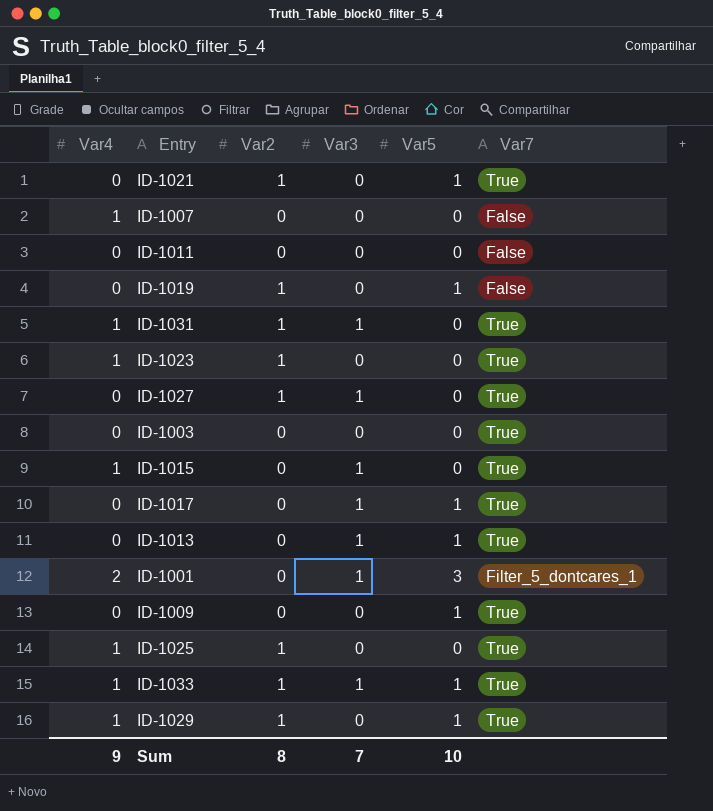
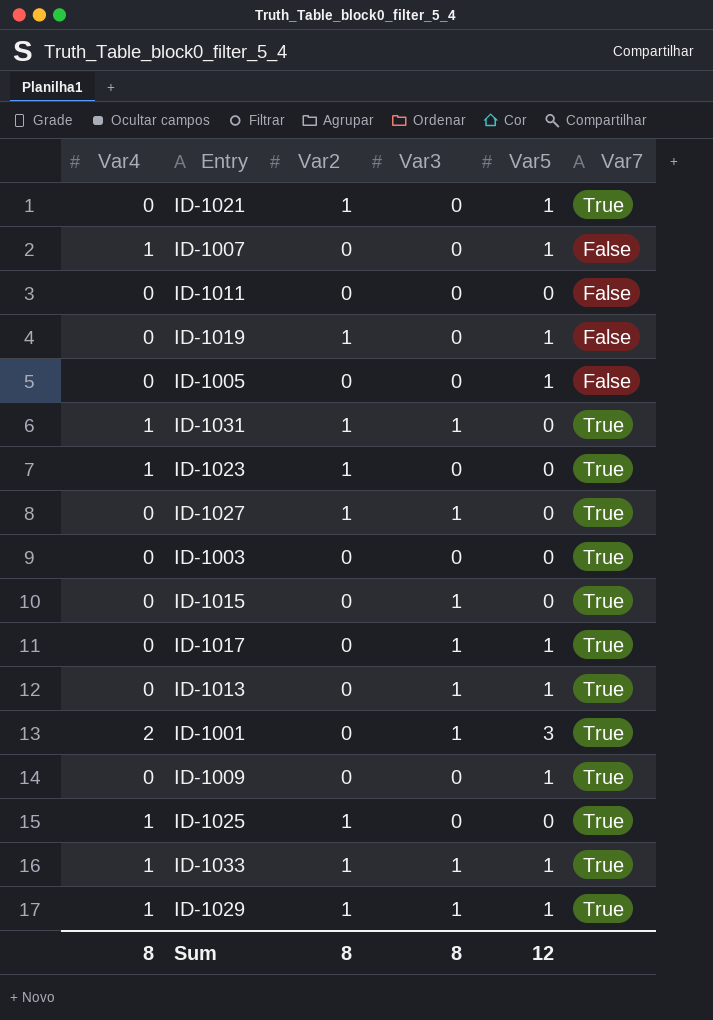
ID-1007 | Var5: 0 -> 1
row ID-1005: none -> 0 | 0 | 0 | 1 | False
ID-1015 | Var4: 1 -> 0
ID-1001 | Var7: Filter_5_dontcares_1 -> True
ID-1029 | Var3: 0 -> 1
Sum | Var4: 9 -> 8
Sum | Var3: 7 -> 8
Sum | Var5: 10 -> 12

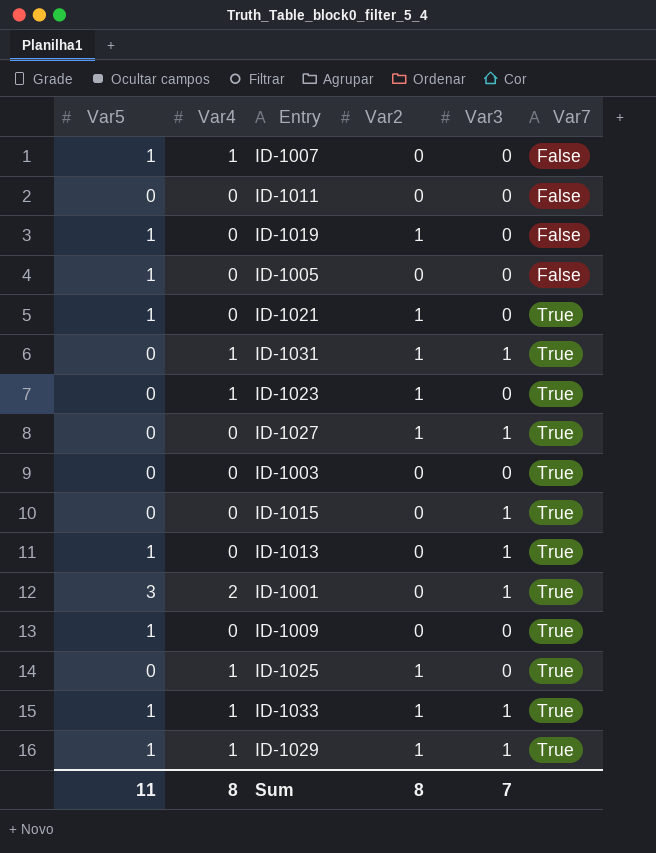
row order: none -> Var7 ascending
column Var5 | position: 5 -> 1
row ID-1017: 0 | 0 | 1 | 1 | True -> none
Sum | Var5: 12 -> 11
Sum | Var3: 8 -> 7

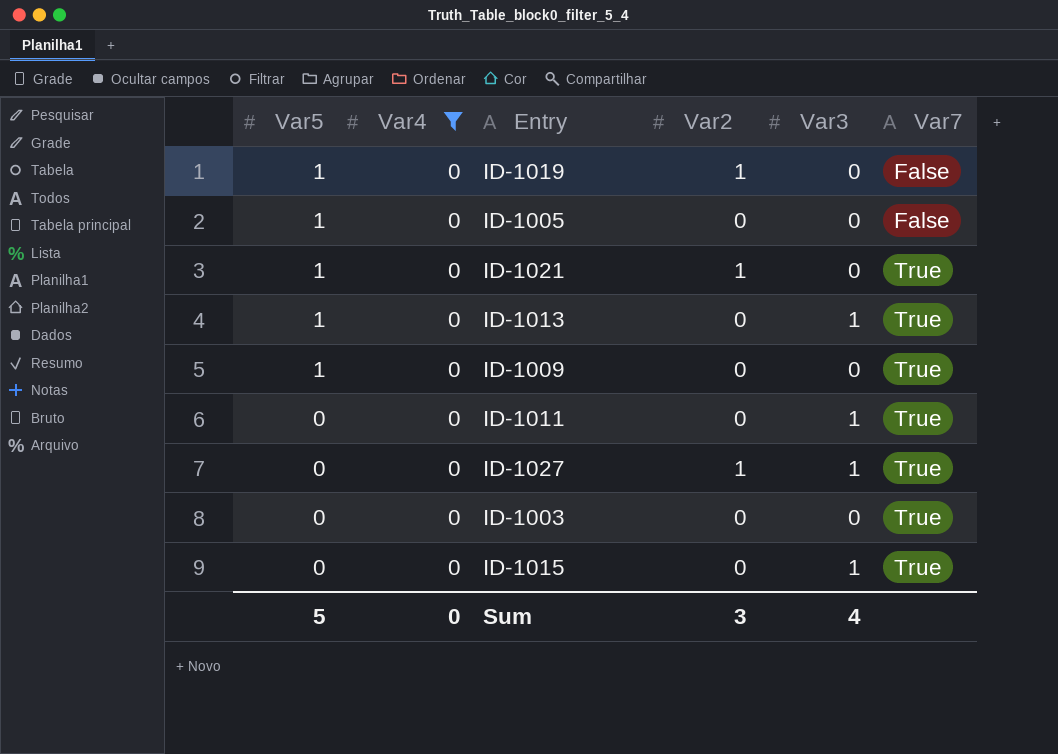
filter: none -> Var4 = 0
row order: Var7 ascending -> Var5 descending
ID-1011 | Var3: 0 -> 1
ID-1011 | Var7: False -> True
Sum | Var5: 11 -> 5
Sum | Var4: 8 -> 0
Sum | Var2: 8 -> 3
Sum | Var3: 7 -> 4

